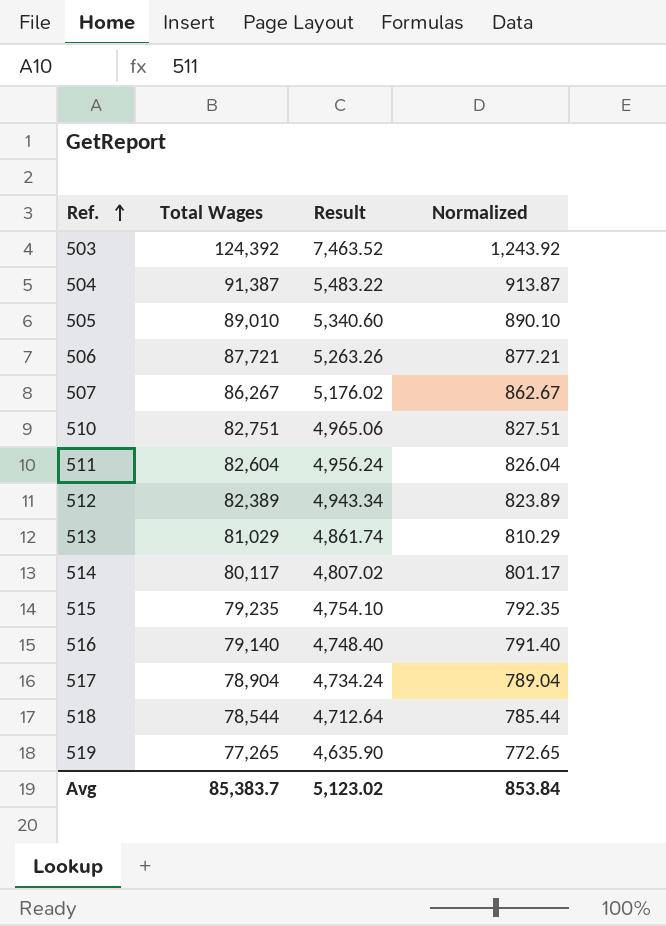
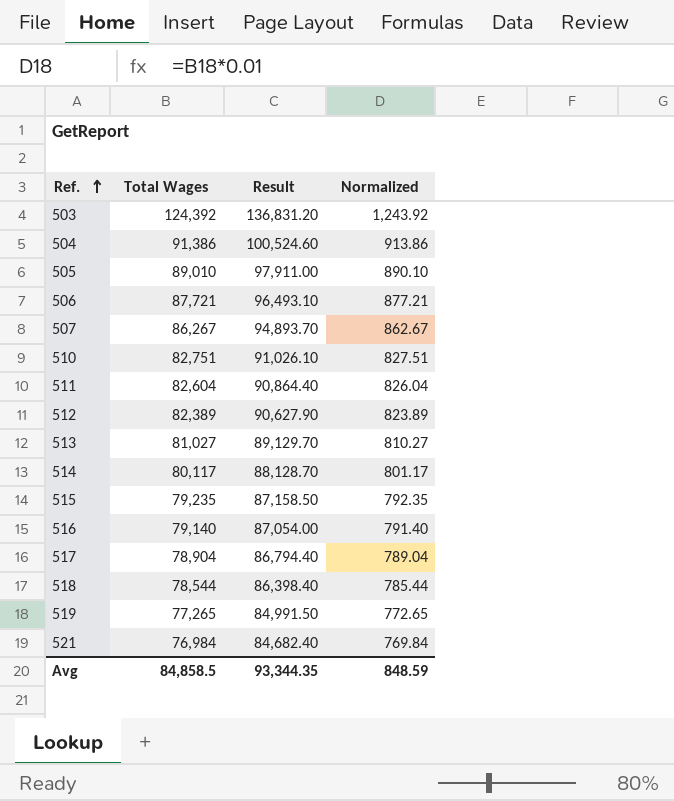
column Result | formula: [Total Wages] * 0.06 -> [Total Wages] * 1.1
504 | Total Wages: 91,387 -> 91,386
504 | Normalized: 913.87 -> 913.86
513 | Total Wages: 81,029 -> 81,027
513 | Normalized: 810.29 -> 810.27
row 521: none -> 76,984 | 84,682.40 | 769.84
Avg | Total Wages: 85,383.7 -> 84,858.5
Avg | Result: 5,123.02 -> 93,344.35
Avg | Normalized: 853.84 -> 848.59

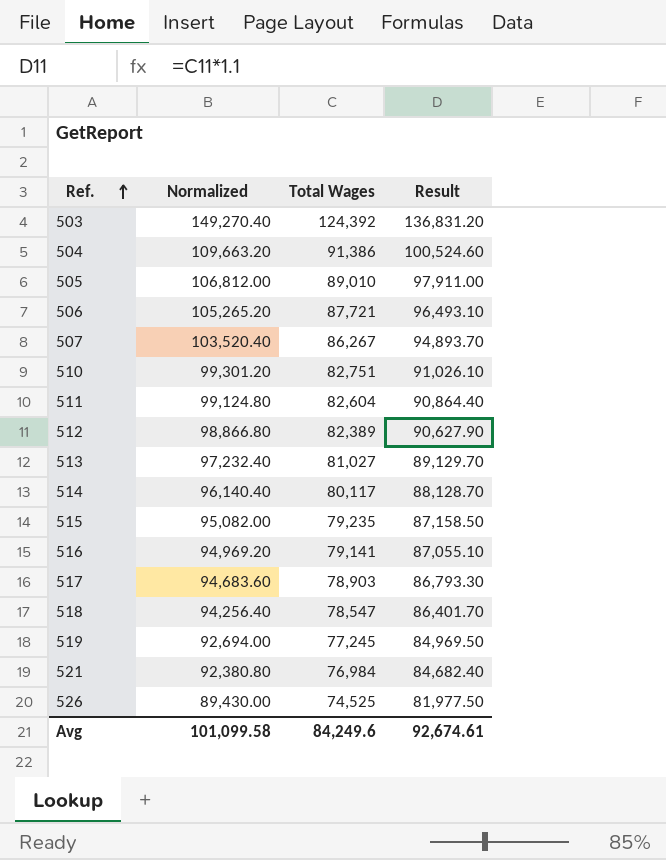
column Normalized | formula: [Total Wages] * 0.01 -> [Total Wages] * 1.2
column Normalized | position: 4 -> 2
516 | Total Wages: 79,140 -> 79,141
516 | Result: 87,054.00 -> 87,055.10
517 | Total Wages: 78,904 -> 78,903
517 | Result: 86,794.40 -> 86,793.30
518 | Total Wages: 78,544 -> 78,547
518 | Result: 86,398.40 -> 86,401.70
519 | Total Wages: 77,265 -> 77,245
519 | Result: 84,991.50 -> 84,969.50
row 526: none -> 89,430.00 | 74,525 | 81,977.50
Avg | Normalized: 848.59 -> 101,099.58
Avg | Total Wages: 84,858.5 -> 84,249.6
Avg | Result: 93,344.35 -> 92,674.61

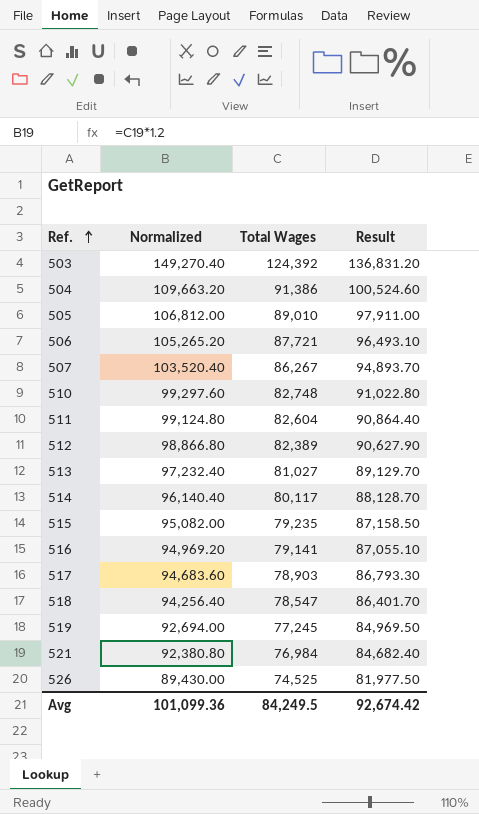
510 | Normalized: 99,301.20 -> 99,297.60
510 | Total Wages: 82,751 -> 82,748
510 | Result: 91,026.10 -> 91,022.80
Avg | Normalized: 101,099.58 -> 101,099.36
Avg | Total Wages: 84,249.6 -> 84,249.5
Avg | Result: 92,674.61 -> 92,674.42

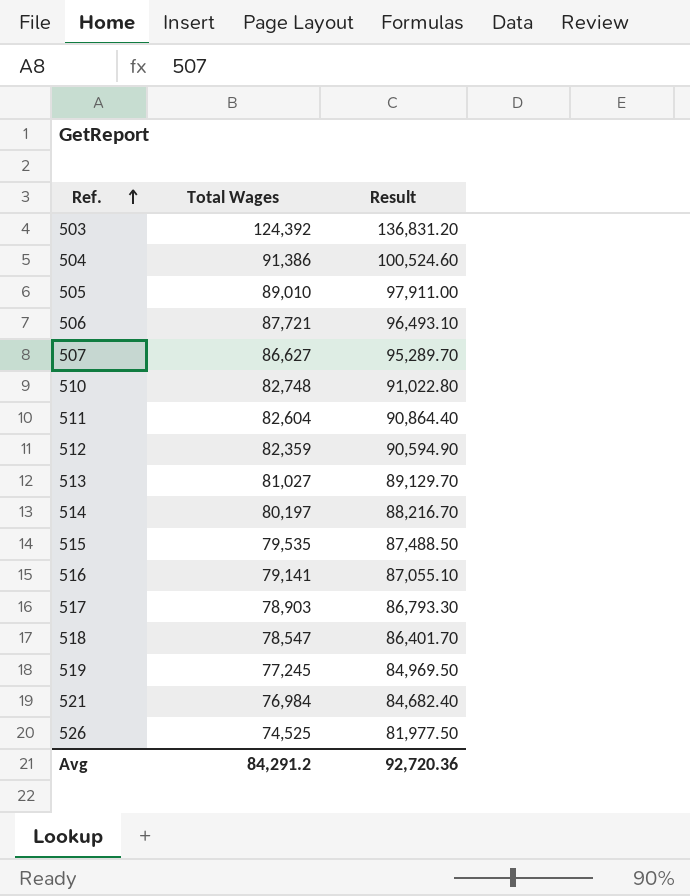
column Normalized | formula: [Total Wages] * 1.2 -> none
507 | Total Wages: 86,267 -> 86,627
507 | Result: 94,893.70 -> 95,289.70
512 | Total Wages: 82,389 -> 82,359
512 | Result: 90,627.90 -> 90,594.90
514 | Total Wages: 80,117 -> 80,197
514 | Result: 88,128.70 -> 88,216.70
515 | Total Wages: 79,235 -> 79,535
515 | Result: 87,158.50 -> 87,488.50
Avg | Total Wages: 84,249.5 -> 84,291.2
Avg | Result: 92,674.42 -> 92,720.36

